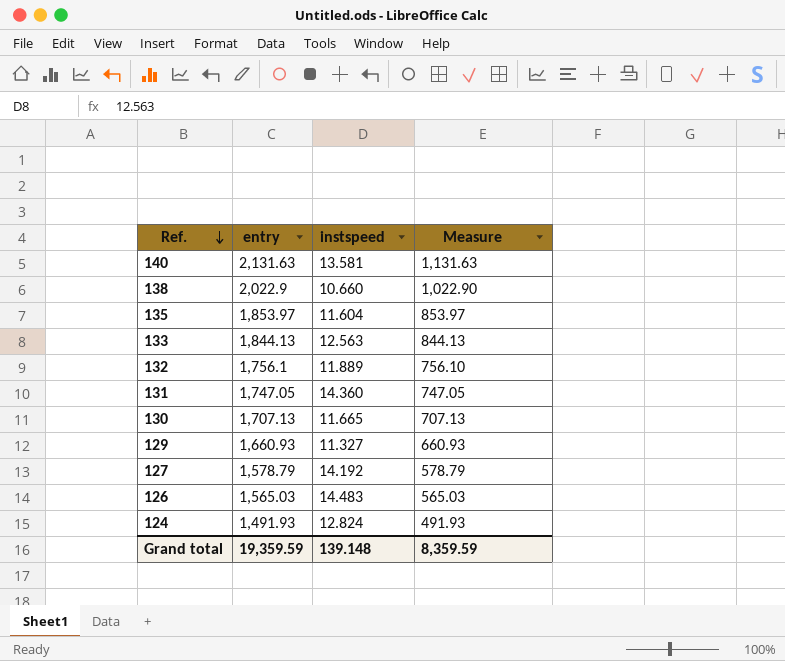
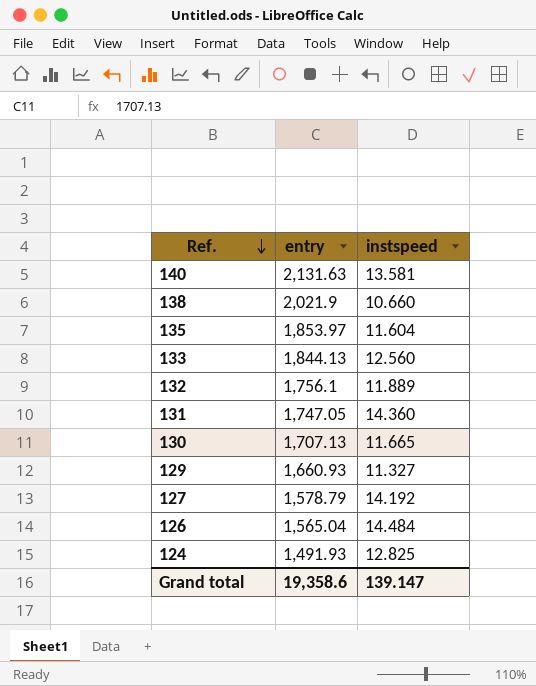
column Measure | formula: [entry] - 1000 -> none
138 | entry: 2,022.9 -> 2,021.9
133 | instspeed: 12.563 -> 12.560
126 | entry: 1,565.03 -> 1,565.04
126 | instspeed: 14.483 -> 14.484
124 | instspeed: 12.824 -> 12.825
Grand total | entry: 19,359.59 -> 19,358.6
Grand total | instspeed: 139.148 -> 139.147

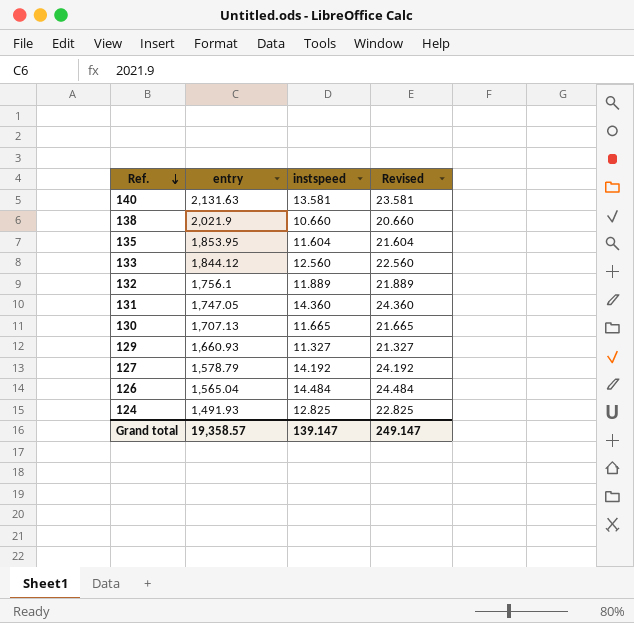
column Revised | formula: none -> [instspeed] + 10
135 | entry: 1,853.97 -> 1,853.95
133 | entry: 1,844.13 -> 1,844.12
Grand total | entry: 19,358.6 -> 19,358.57

